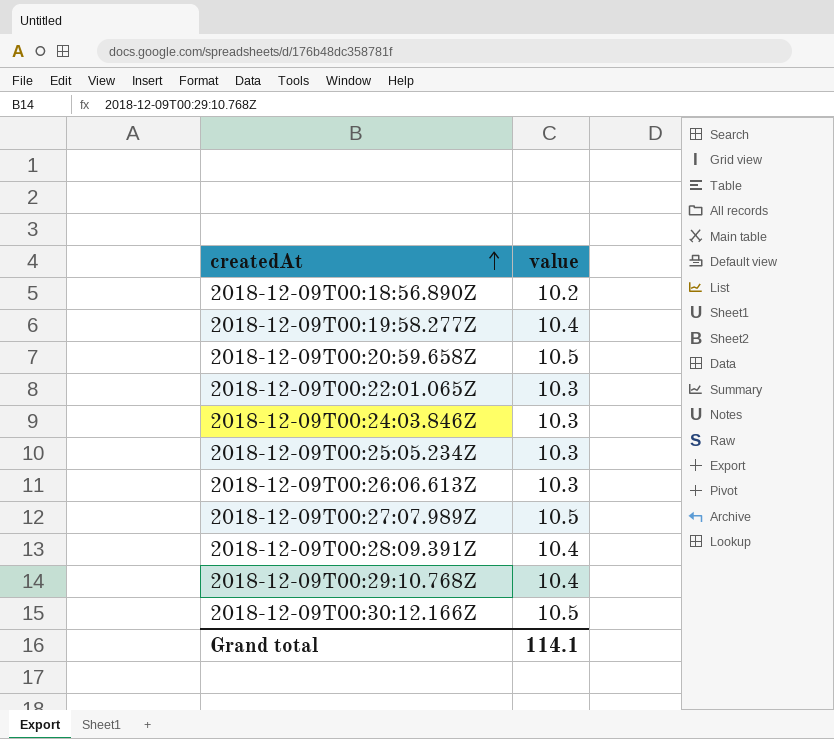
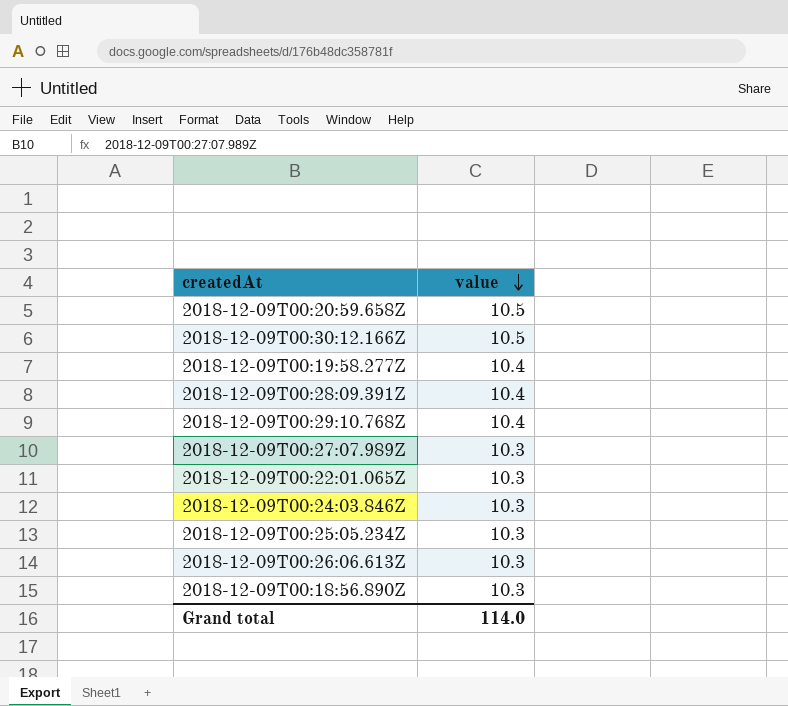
row order: createdAt ascending -> value descending
2018-12-09T00:27:07.989Z | value: 10.5 -> 10.3
2018-12-09T00:18:56.890Z | value: 10.2 -> 10.3
Grand total | value: 114.1 -> 114.0

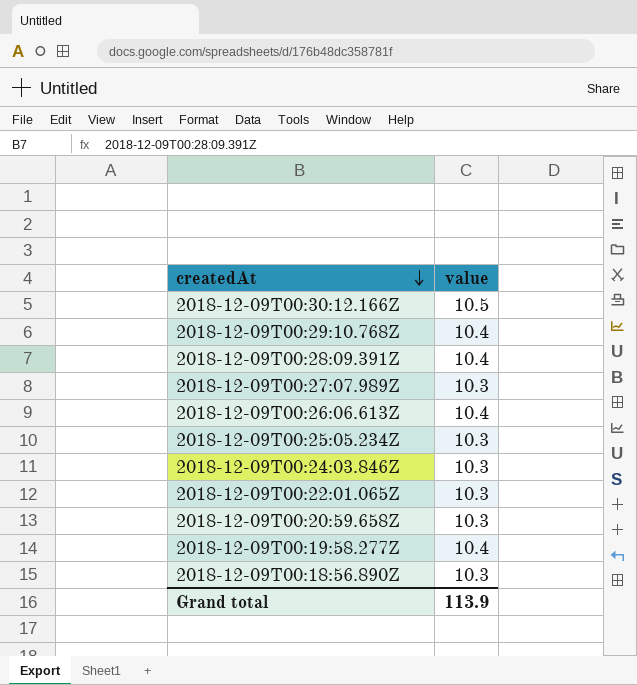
row order: value descending -> createdAt descending
2018-12-09T00:26:06.613Z | value: 10.3 -> 10.4
2018-12-09T00:20:59.658Z | value: 10.5 -> 10.3
Grand total | value: 114.0 -> 113.9

